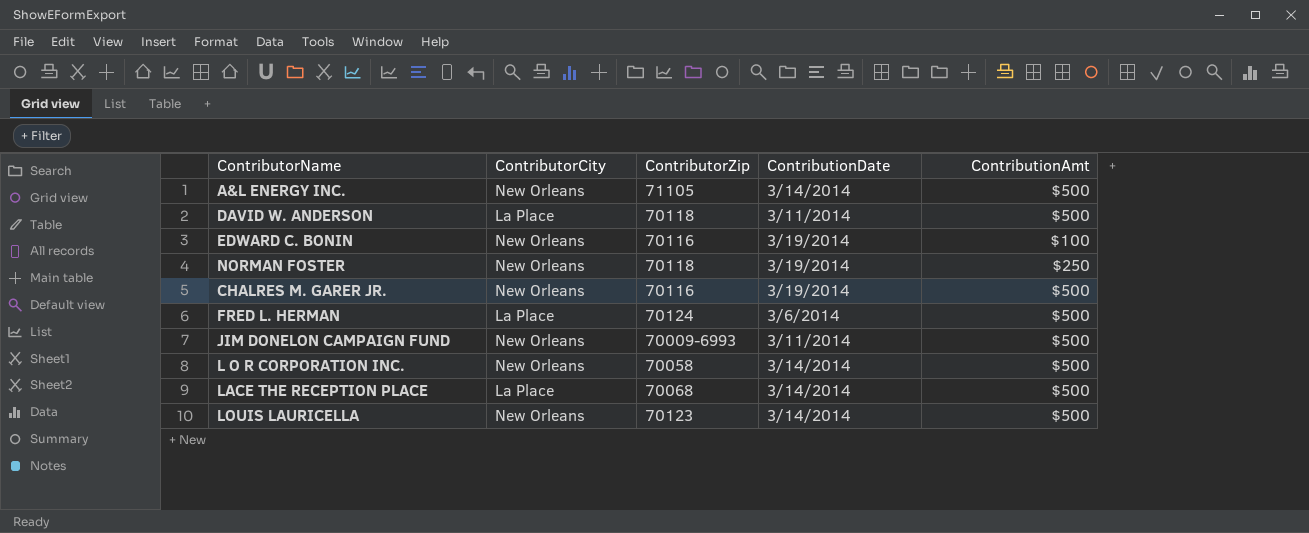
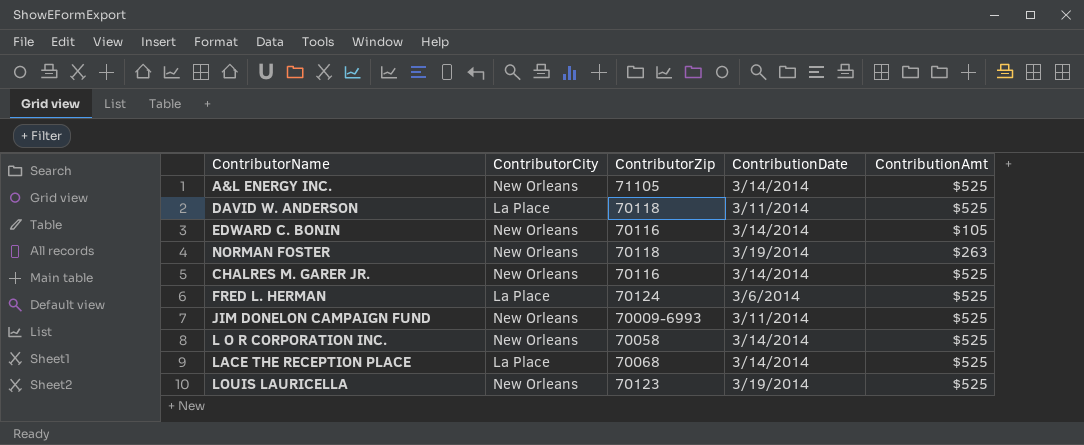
A&L ENERGY INC. | ContributionAmt: $500 -> $525
DAVID W. ANDERSON | ContributionAmt: $500 -> $525
EDWARD C. BONIN | ContributionDate: 3/19/2014 -> 3/14/2014
EDWARD C. BONIN | ContributionAmt: $100 -> $105
NORMAN FOSTER | ContributionAmt: $250 -> $263
CHALRES M. GARER JR. | ContributionDate: 3/19/2014 -> 3/14/2014
CHALRES M. GARER JR. | ContributionAmt: $500 -> $525
FRED L. HERMAN | ContributionAmt: $500 -> $525
JIM DONELON CAMPAIGN FUND | ContributionAmt: $500 -> $525
L O R CORPORATION INC. | ContributionAmt: $500 -> $525
LACE THE RECEPTION PLACE | ContributionAmt: $500 -> $525
LOUIS LAURICELLA | ContributionDate: 3/14/2014 -> 3/19/2014
LOUIS LAURICELLA | ContributionAmt: $500 -> $525

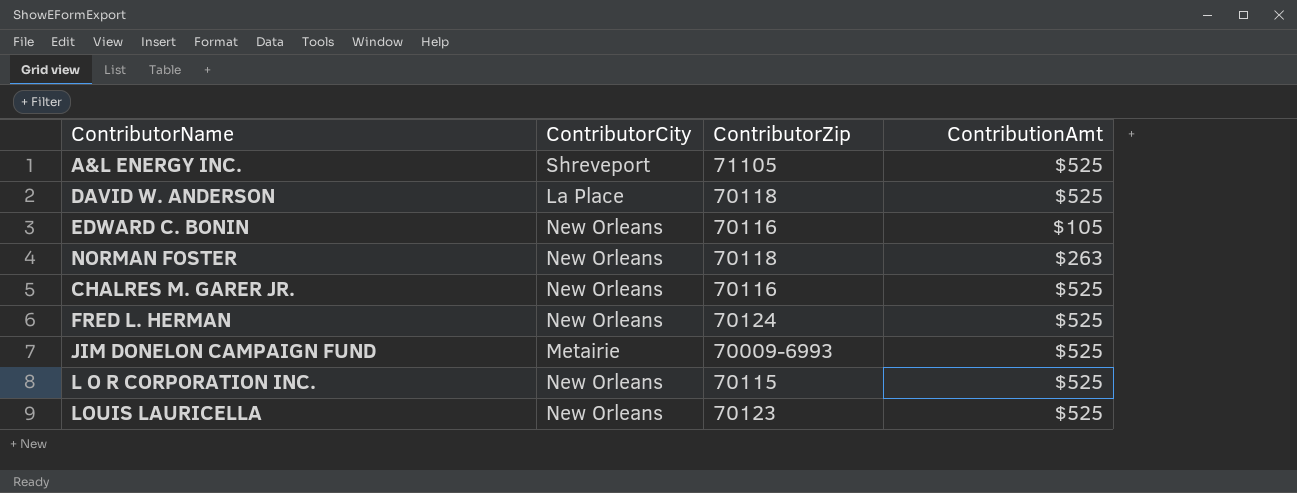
column ContributionDate | position: 4 -> none
row LACE THE RECEPTION PLACE: La Place | 70068 | 3/14/2014 | $525 -> none
A&L ENERGY INC. | ContributorCity: New Orleans -> Shreveport
FRED L. HERMAN | ContributorCity: La Place -> New Orleans
JIM DONELON CAMPAIGN FUND | ContributorCity: New Orleans -> Metairie
L O R CORPORATION INC. | ContributorZip: 70058 -> 70115

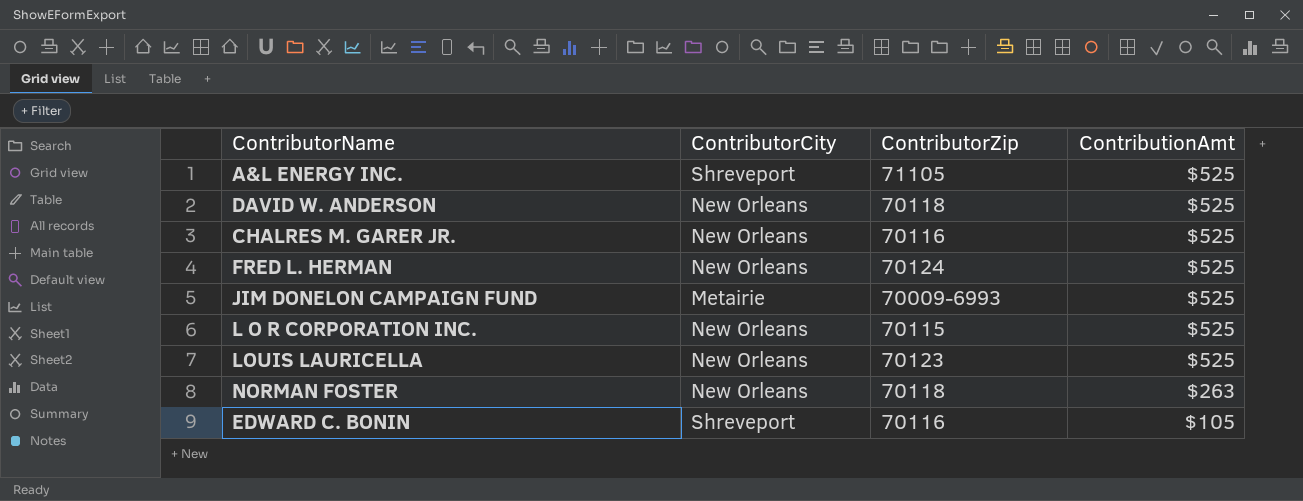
row order: none -> ContributionAmt descending
DAVID W. ANDERSON | ContributorCity: La Place -> New Orleans
EDWARD C. BONIN | ContributorCity: New Orleans -> Shreveport

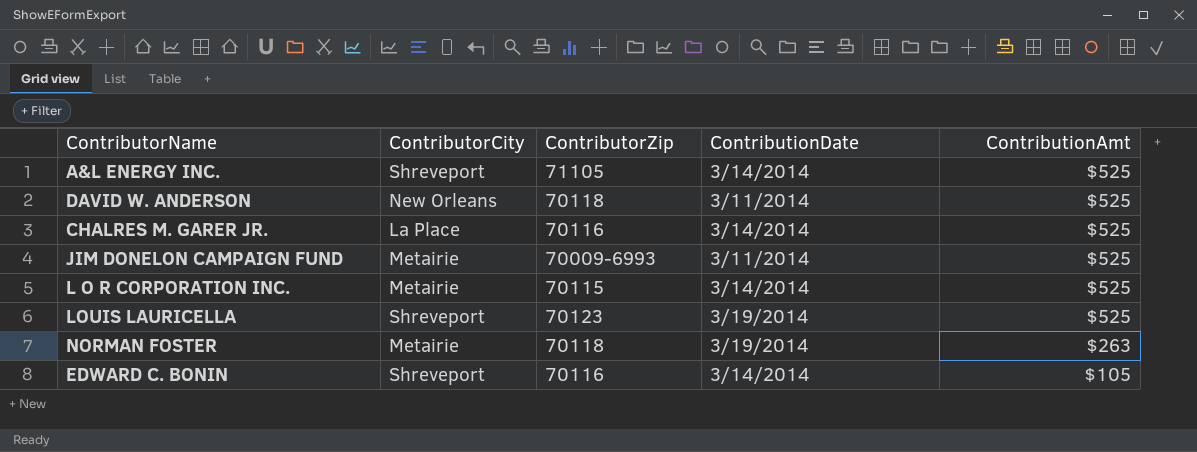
column ContributionDate | position: none -> 4
row FRED L. HERMAN: New Orleans | 70124 | $525 -> none
CHALRES M. GARER JR. | ContributorCity: New Orleans -> La Place
L O R CORPORATION INC. | ContributorCity: New Orleans -> Metairie
LOUIS LAURICELLA | ContributorCity: New Orleans -> Shreveport
NORMAN FOSTER | ContributorCity: New Orleans -> Metairie

